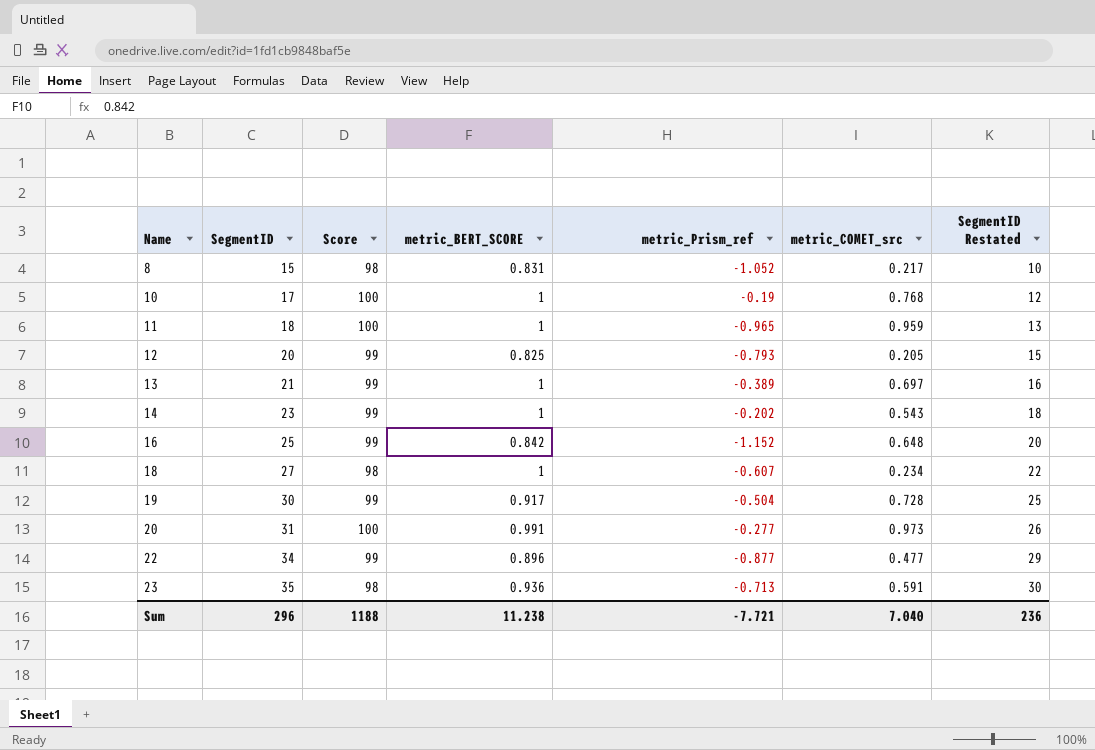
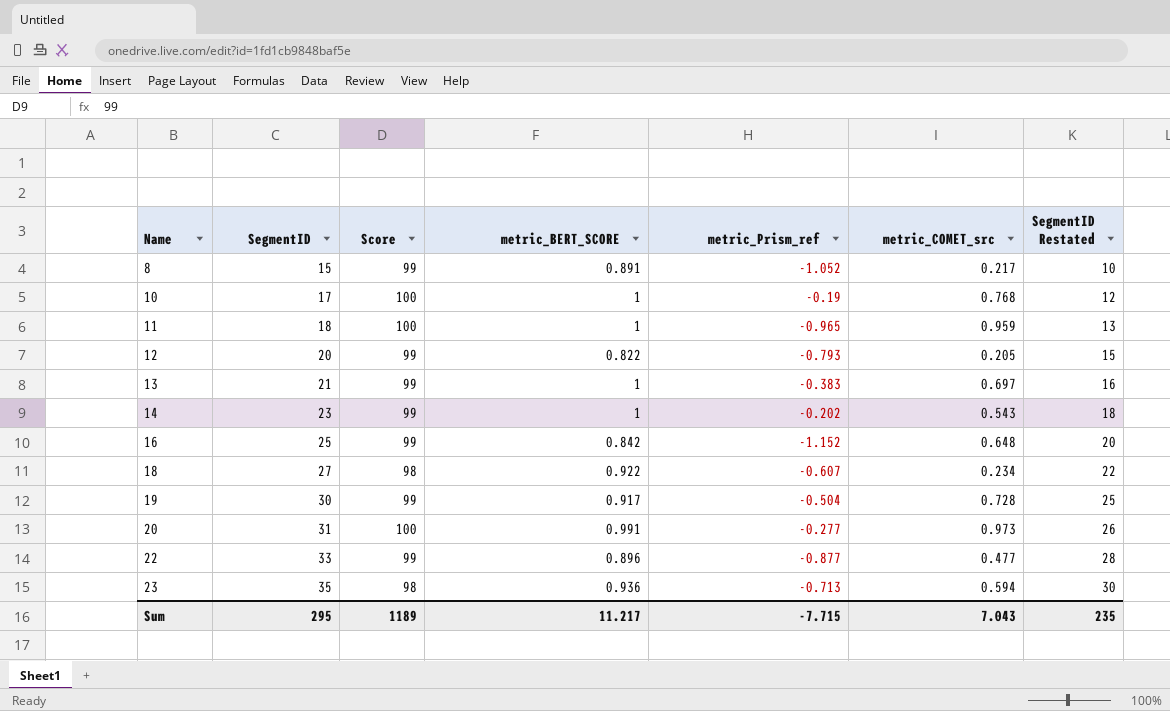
8 | Score: 98 -> 99
8 | metric_BERT_SCORE: 0.831 -> 0.891
12 | metric_BERT_SCORE: 0.825 -> 0.822
13 | metric_Prism_ref: -0.389 -> -0.383
18 | metric_BERT_SCORE: 1 -> 0.922
22 | SegmentID: 34 -> 33
22 | SegmentID Restated: 29 -> 28
23 | metric_COMET_src: 0.591 -> 0.594
Sum | SegmentID: 296 -> 295
Sum | Score: 1188 -> 1189
Sum | metric_BERT_SCORE: 11.238 -> 11.217
Sum | metric_Prism_ref: -7.721 -> -7.715
Sum | metric_COMET_src: 7.040 -> 7.043
Sum | SegmentID Restated: 236 -> 235

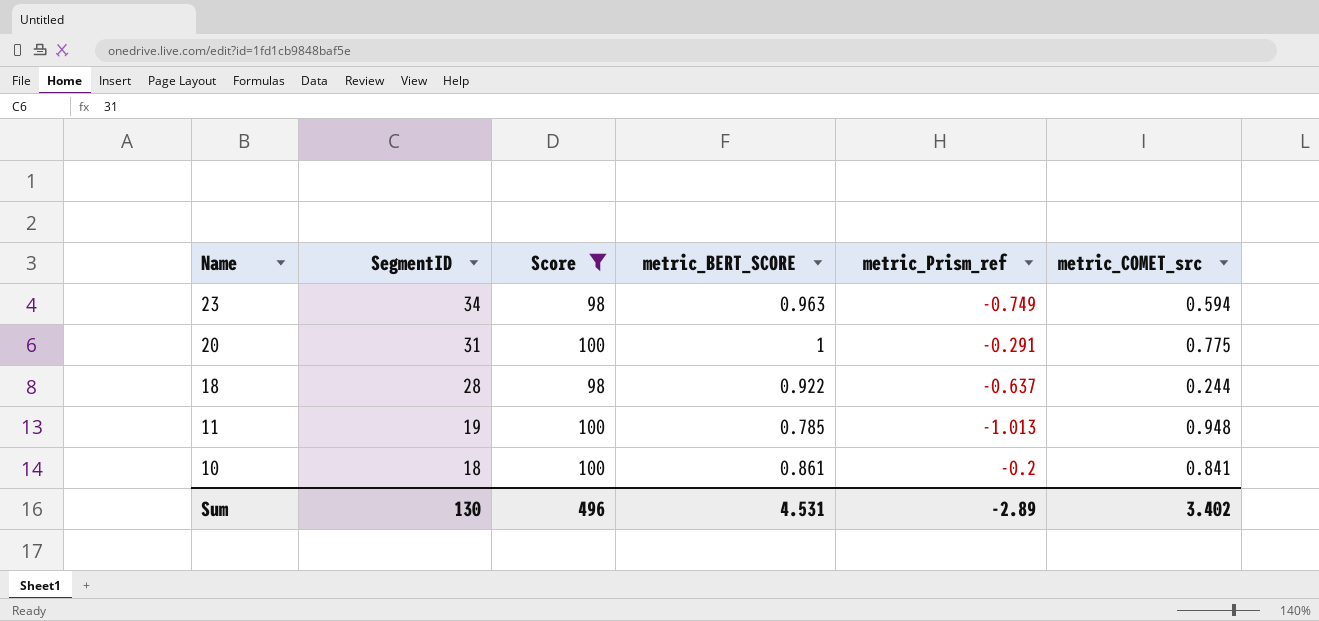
filter: none -> Score != 99
row order: Name ascending -> Name descending
column SegmentID Restated | formula: [SegmentID] - 5 -> none
23 | SegmentID: 35 -> 34
23 | metric_BERT_SCORE: 0.936 -> 0.963
23 | metric_Prism_ref: -0.713 -> -0.749
20 | metric_BERT_SCORE: 0.991 -> 1
20 | metric_Prism_ref: -0.277 -> -0.291
20 | metric_COMET_src: 0.973 -> 0.775
18 | SegmentID: 27 -> 28
18 | metric_Prism_ref: -0.607 -> -0.637
18 | metric_COMET_src: 0.234 -> 0.244
11 | SegmentID: 18 -> 19
11 | metric_BERT_SCORE: 1 -> 0.785
11 | metric_Prism_ref: -0.965 -> -1.013
11 | metric_COMET_src: 0.959 -> 0.948
10 | SegmentID: 17 -> 18
10 | metric_BERT_SCORE: 1 -> 0.861
10 | metric_Prism_ref: -0.19 -> -0.2
10 | metric_COMET_src: 0.768 -> 0.841
Sum | SegmentID: 295 -> 130
Sum | Score: 1189 -> 496
Sum | metric_BERT_SCORE: 11.217 -> 4.531
Sum | metric_Prism_ref: -7.715 -> -2.89
Sum | metric_COMET_src: 7.043 -> 3.402

